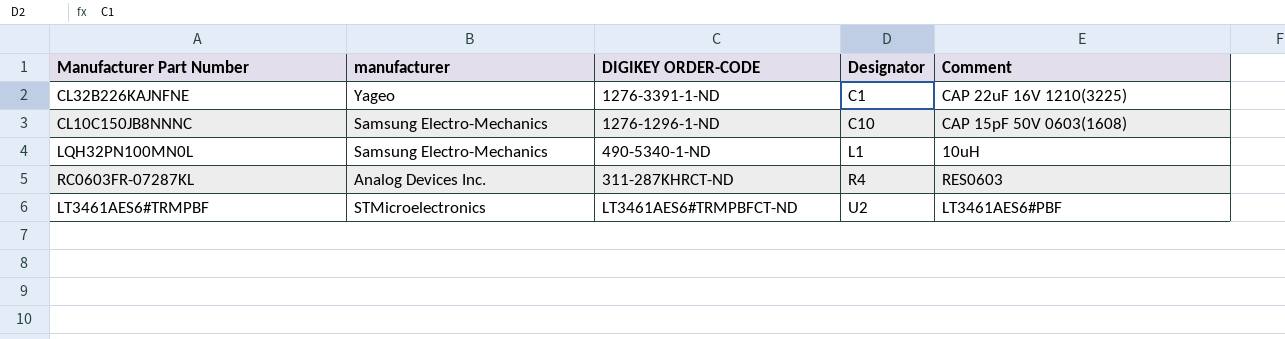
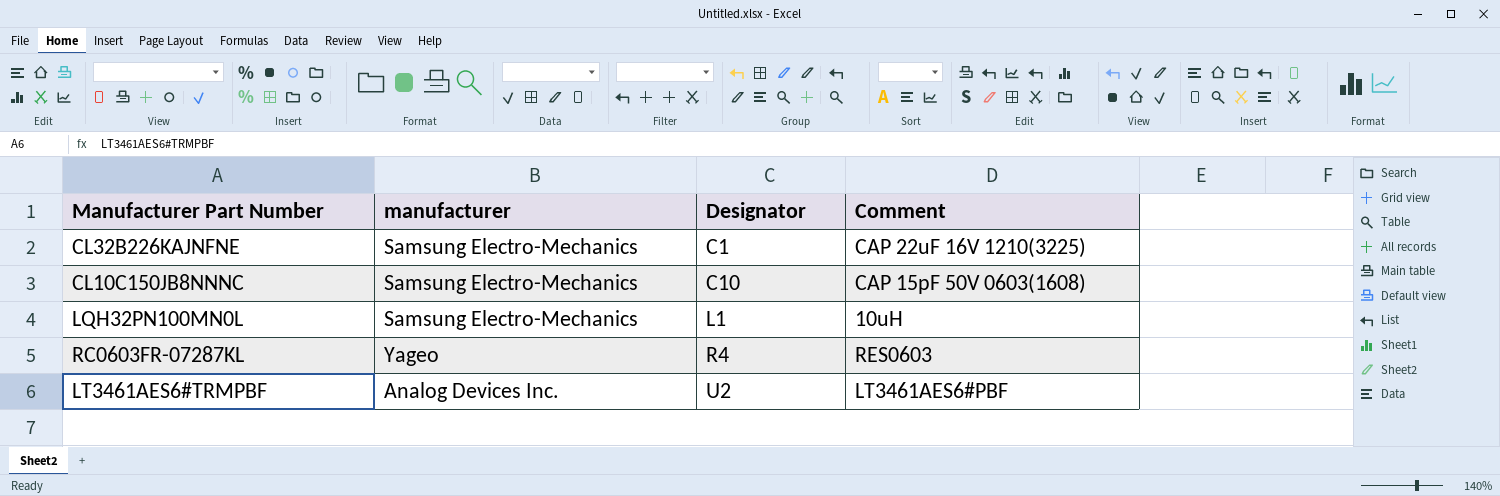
column DIGIKEY ORDER-CODE | position: 3 -> none
CL32B226KAJNFNE | manufacturer: Yageo -> Samsung Electro-Mechanics
RC0603FR-07287KL | manufacturer: Analog Devices Inc. -> Yageo
LT3461AES6#TRMPBF | manufacturer: STMicroelectronics -> Analog Devices Inc.

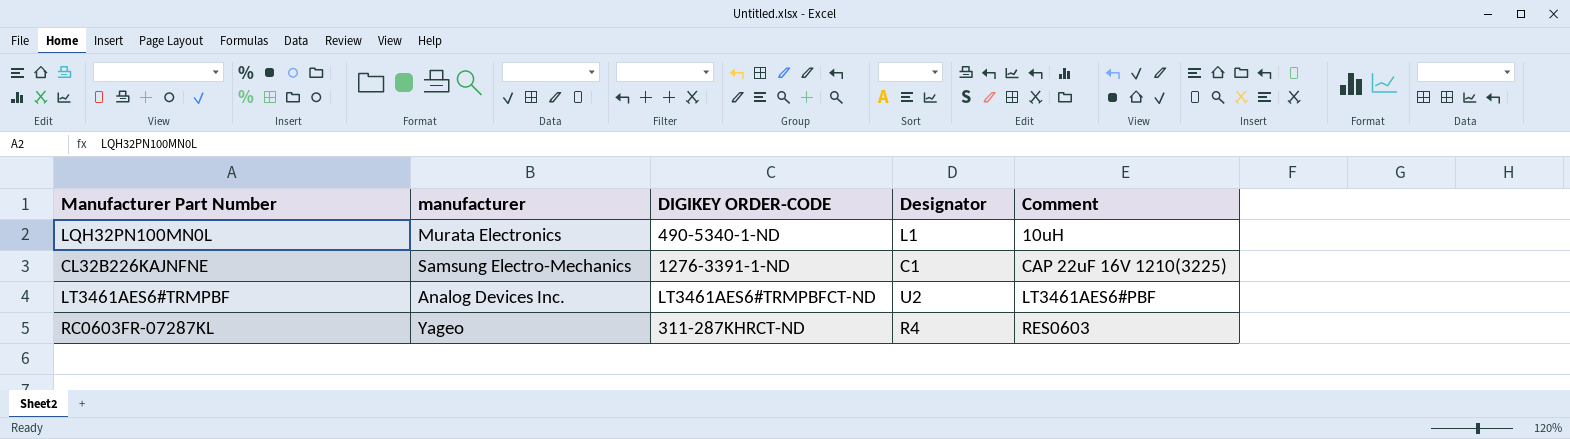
row order: Designator ascending -> Comment ascending
column DIGIKEY ORDER-CODE | position: none -> 3
row CL10C150JB8NNNC: Samsung Electro-Mechanics | C10 | CAP 15pF 50V 0603(1608) -> none
LQH32PN100MN0L | manufacturer: Samsung Electro-Mechanics -> Murata Electronics

